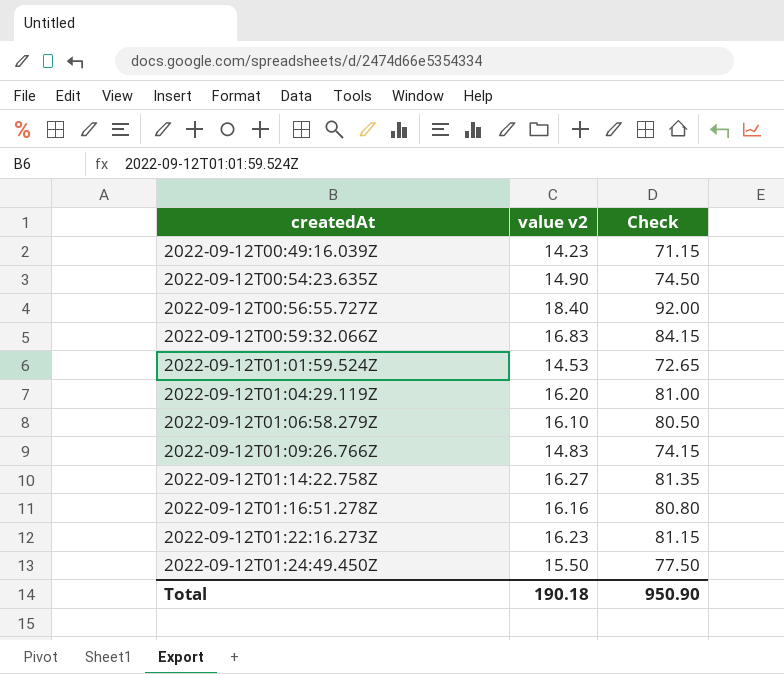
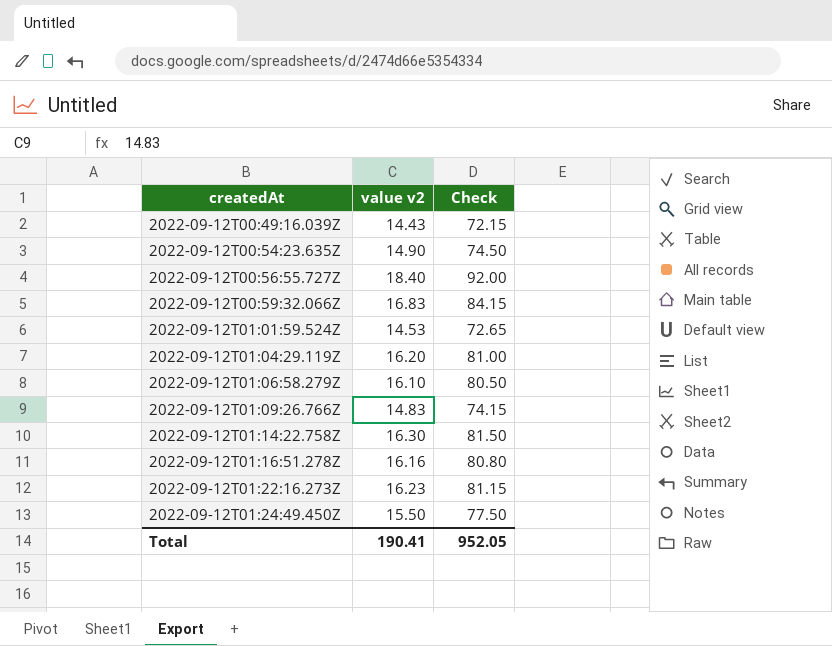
2022-09-12T00:49:16.039Z | value v2: 14.23 -> 14.43
2022-09-12T00:49:16.039Z | Check: 71.15 -> 72.15
2022-09-12T01:14:22.758Z | value v2: 16.27 -> 16.30
2022-09-12T01:14:22.758Z | Check: 81.35 -> 81.50
Total | value v2: 190.18 -> 190.41
Total | Check: 950.90 -> 952.05

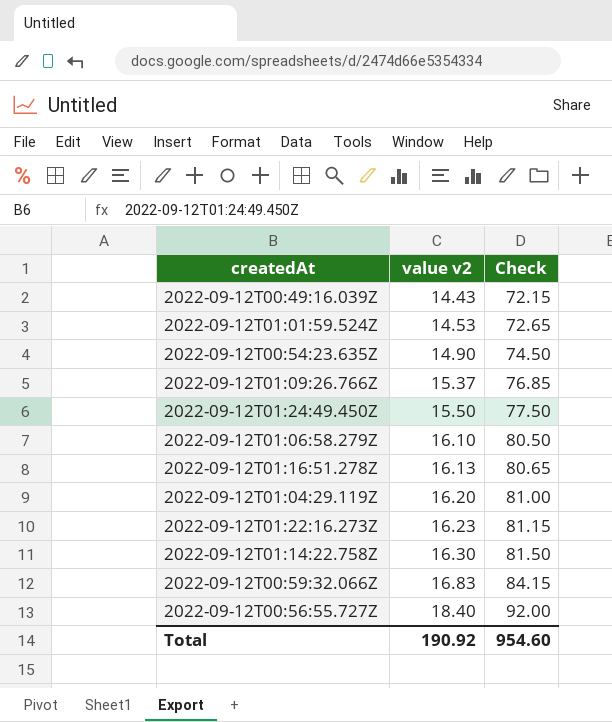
row order: createdAt ascending -> value v2 ascending
2022-09-12T01:09:26.766Z | value v2: 14.83 -> 15.37
2022-09-12T01:09:26.766Z | Check: 74.15 -> 76.85
2022-09-12T01:16:51.278Z | value v2: 16.16 -> 16.13
2022-09-12T01:16:51.278Z | Check: 80.80 -> 80.65
Total | value v2: 190.41 -> 190.92
Total | Check: 952.05 -> 954.60

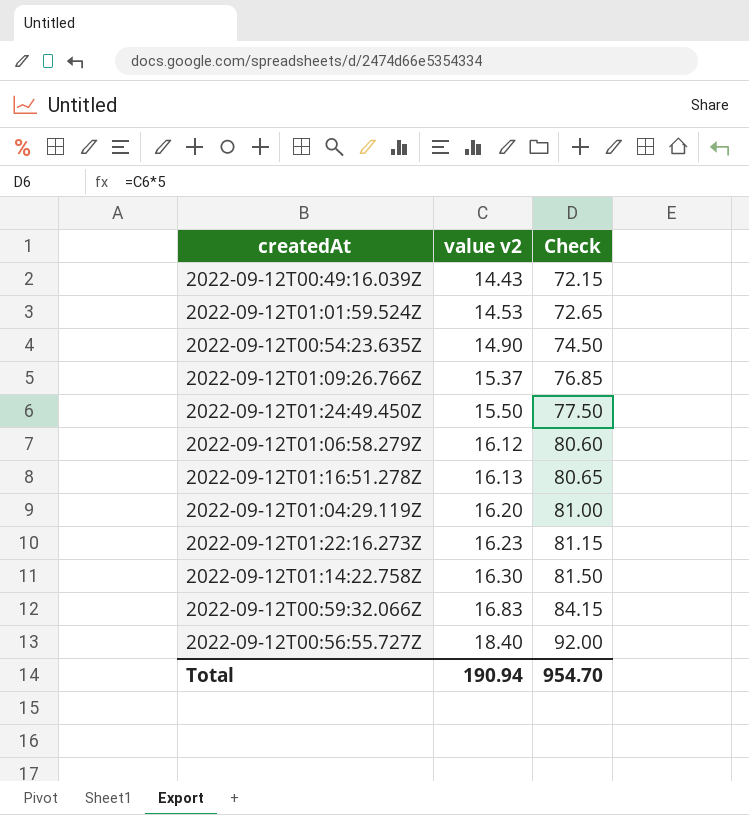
2022-09-12T01:06:58.279Z | value v2: 16.10 -> 16.12
2022-09-12T01:06:58.279Z | Check: 80.50 -> 80.60
Total | value v2: 190.92 -> 190.94
Total | Check: 954.60 -> 954.70

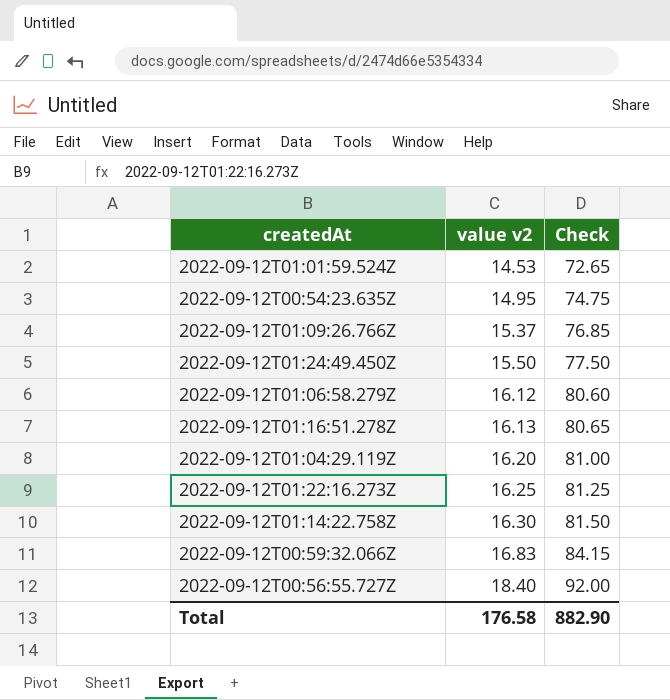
row 2022-09-12T00:49:16.039Z: 14.43 | 72.15 -> none
2022-09-12T00:54:23.635Z | value v2: 14.90 -> 14.95
2022-09-12T00:54:23.635Z | Check: 74.50 -> 74.75
2022-09-12T01:22:16.273Z | value v2: 16.23 -> 16.25
2022-09-12T01:22:16.273Z | Check: 81.15 -> 81.25
Total | value v2: 190.94 -> 176.58
Total | Check: 954.70 -> 882.90

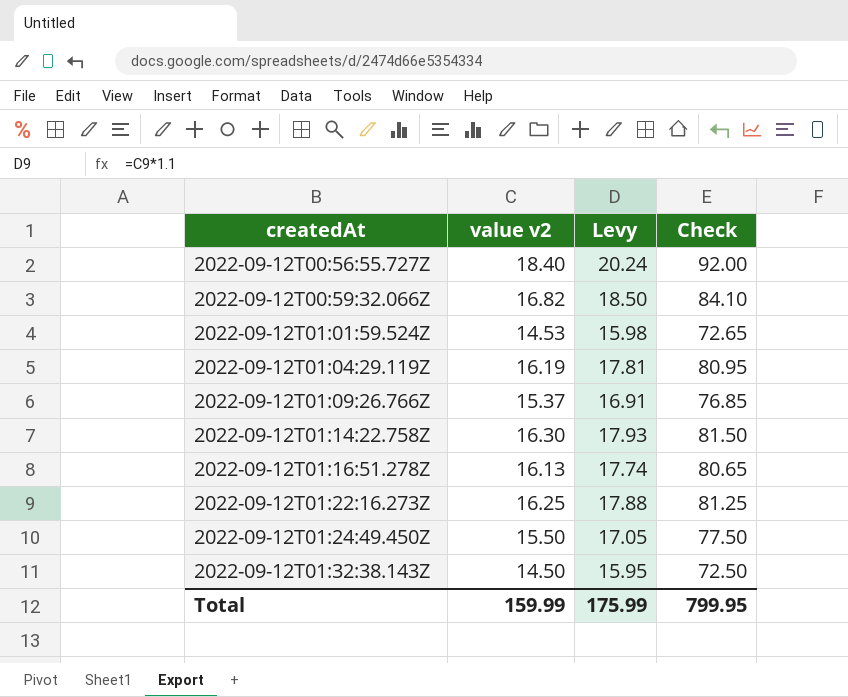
row order: value v2 ascending -> createdAt ascending
column Levy | formula: none -> [value v2] * 1.1
row 2022-09-12T00:54:23.635Z: 14.95 | 74.75 -> none
row 2022-09-12T01:06:58.279Z: 16.12 | 80.60 -> none
2022-09-12T00:59:32.066Z | value v2: 16.83 -> 16.82
2022-09-12T00:59:32.066Z | Check: 84.15 -> 84.10
2022-09-12T01:04:29.119Z | value v2: 16.20 -> 16.19
2022-09-12T01:04:29.119Z | Check: 81.00 -> 80.95
row 2022-09-12T01:32:38.143Z: none -> 14.50 | 15.95 | 72.50
Total | value v2: 176.58 -> 159.99
Total | Check: 882.90 -> 799.95

